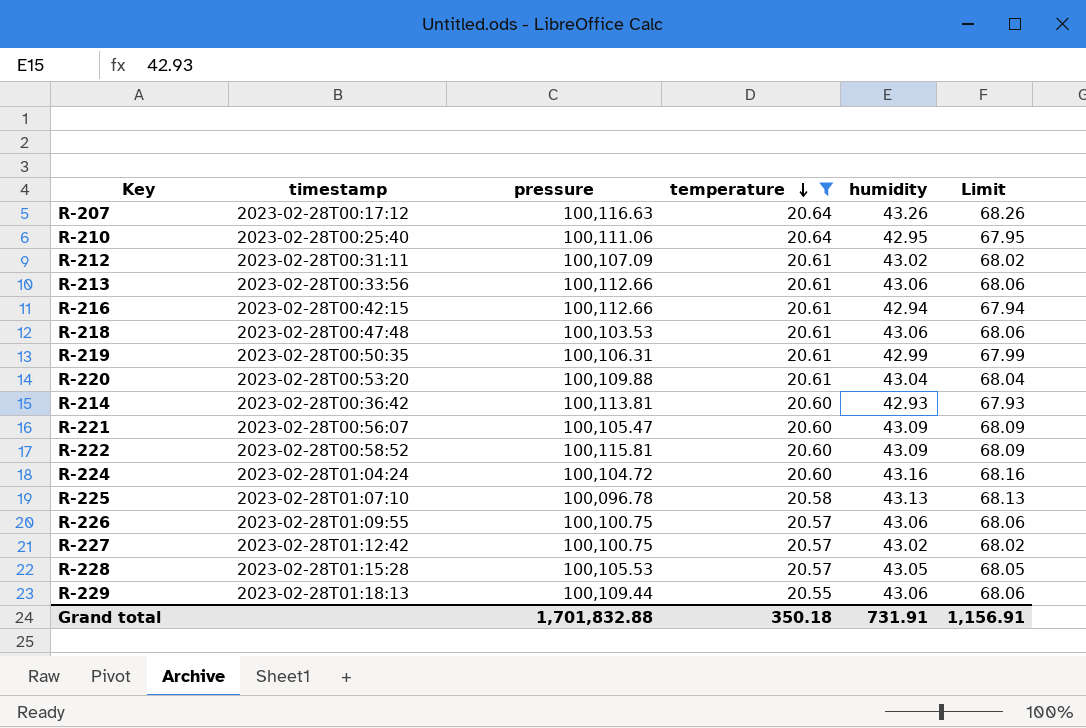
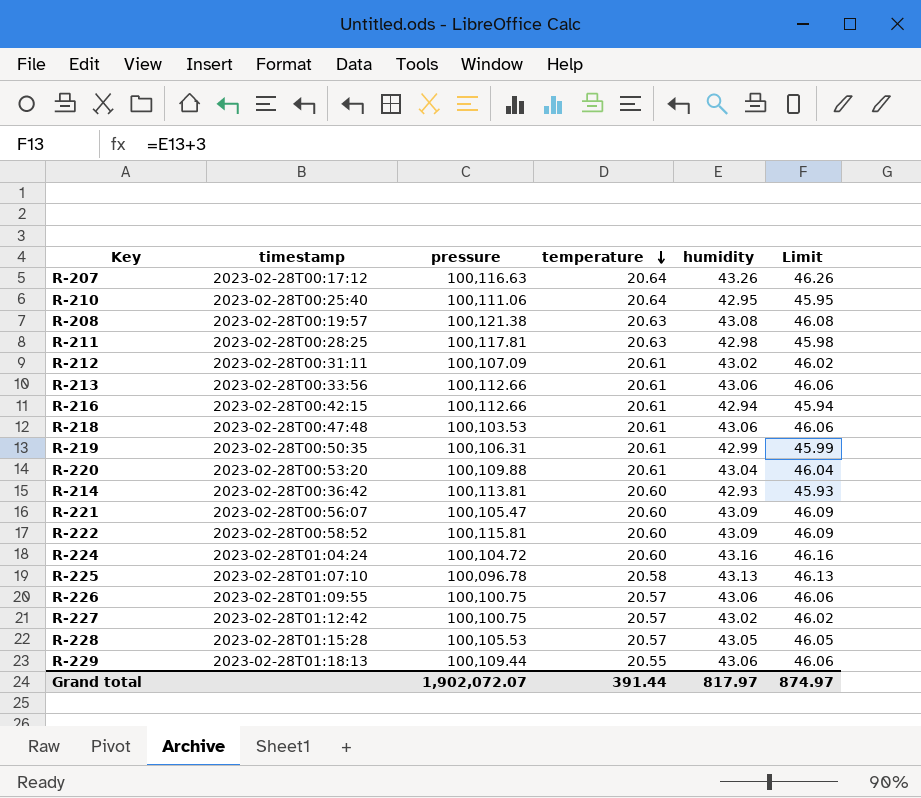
filter: temperature != 20.63 -> none
column Limit | formula: [humidity] + 25 -> [humidity] + 3
Grand total | pressure: 1,701,832.88 -> 1,902,072.07
Grand total | temperature: 350.18 -> 391.44
Grand total | humidity: 731.91 -> 817.97
Grand total | Limit: 1,156.91 -> 874.97

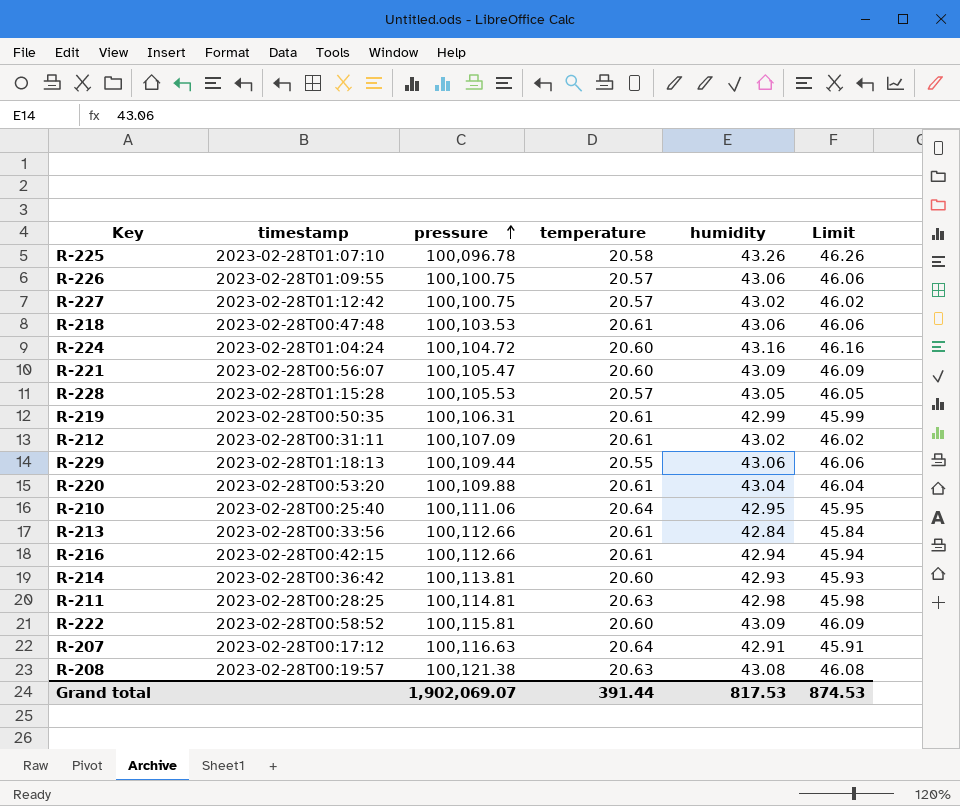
row order: temperature descending -> pressure ascending
R-225 | humidity: 43.13 -> 43.26
R-225 | Limit: 46.13 -> 46.26
R-213 | humidity: 43.06 -> 42.84
R-213 | Limit: 46.06 -> 45.84
R-211 | pressure: 100,117.81 -> 100,114.81
R-207 | humidity: 43.26 -> 42.91
R-207 | Limit: 46.26 -> 45.91
Grand total | pressure: 1,902,072.07 -> 1,902,069.07
Grand total | humidity: 817.97 -> 817.53
Grand total | Limit: 874.97 -> 874.53

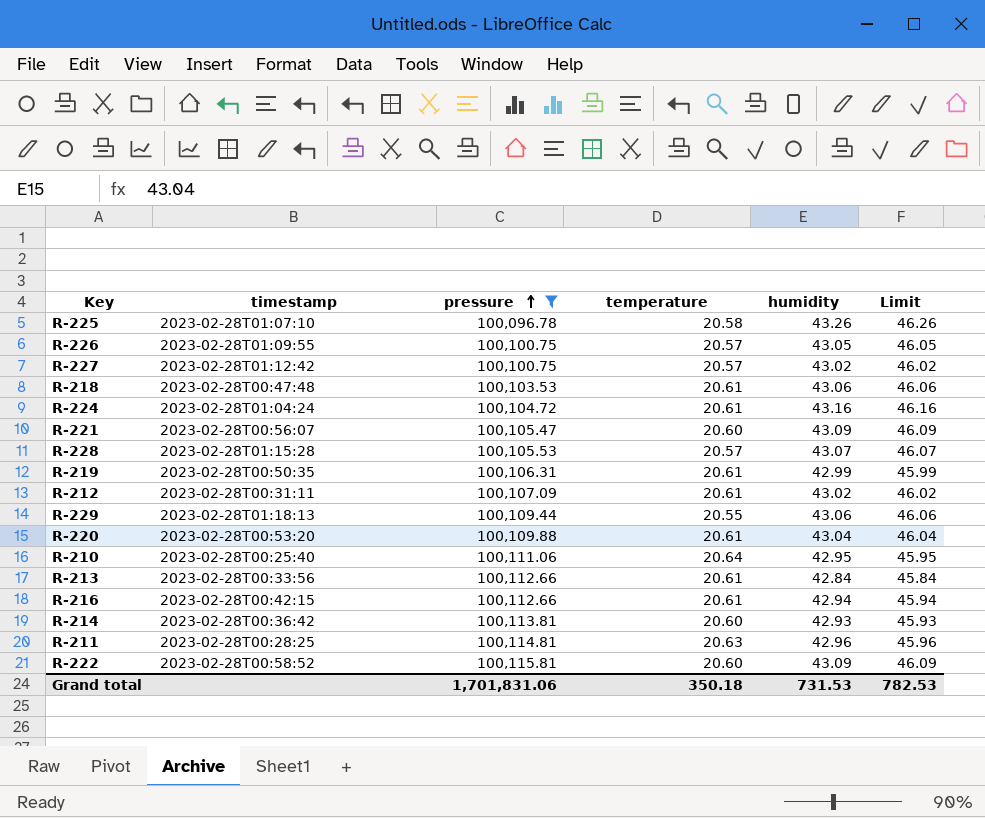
filter: none -> pressure <= 100,115.81
R-226 | humidity: 43.06 -> 43.05
R-226 | Limit: 46.06 -> 46.05
R-224 | temperature: 20.60 -> 20.61
R-228 | humidity: 43.05 -> 43.07
R-228 | Limit: 46.05 -> 46.07
R-211 | humidity: 42.98 -> 42.96
R-211 | Limit: 45.98 -> 45.96
Grand total | pressure: 1,902,069.07 -> 1,701,831.06
Grand total | temperature: 391.44 -> 350.18
Grand total | humidity: 817.53 -> 731.53
Grand total | Limit: 874.53 -> 782.53

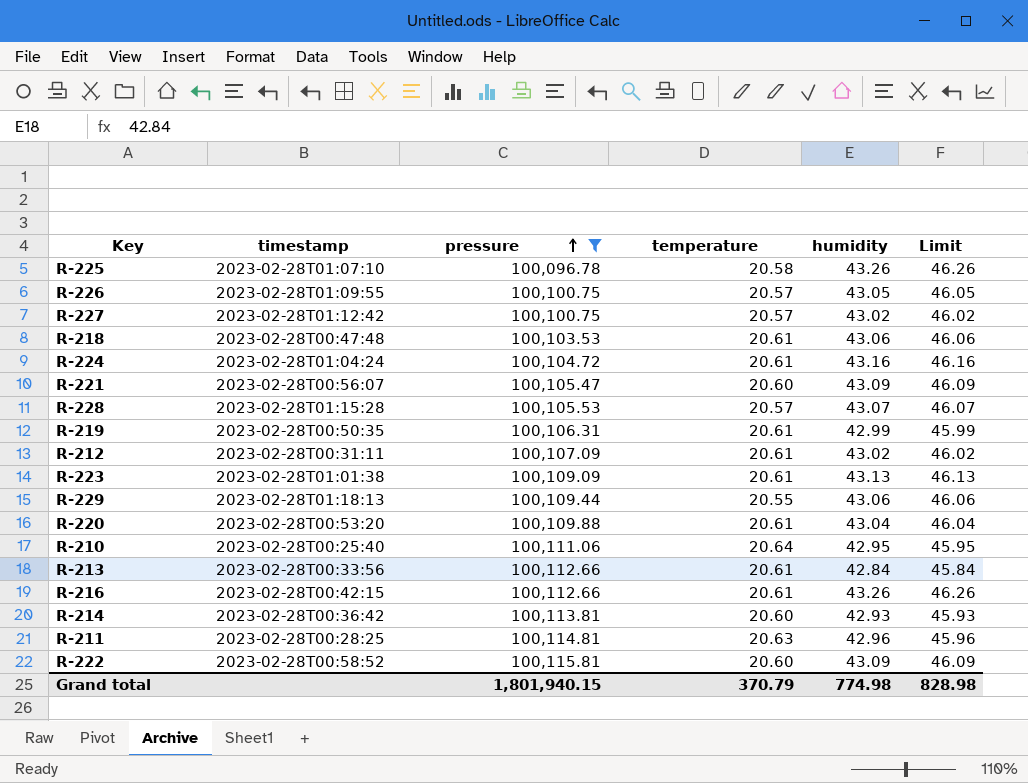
row R-223: none -> 2023-02-28T01:01:38 | 100,109.09 | 20.61 | 43.13 | 46.13
R-216 | humidity: 42.94 -> 43.26
R-216 | Limit: 45.94 -> 46.26
Grand total | pressure: 1,701,831.06 -> 1,801,940.15
Grand total | temperature: 350.18 -> 370.79
Grand total | humidity: 731.53 -> 774.98
Grand total | Limit: 782.53 -> 828.98

